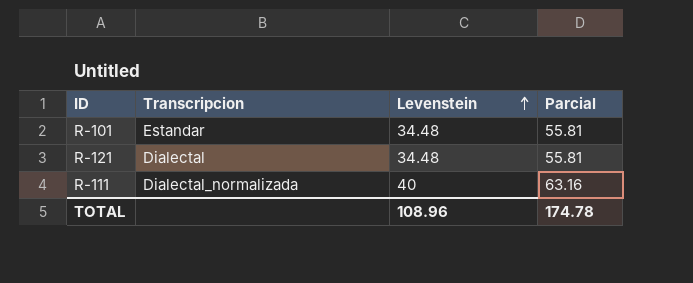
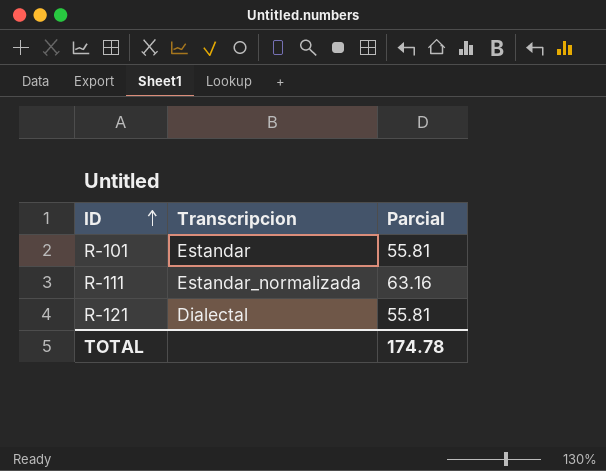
row order: Levenstein ascending -> ID ascending
column Levenstein | position: 3 -> none
R-111 | Transcripcion: Dialectal_normalizada -> Estandar_normalizada

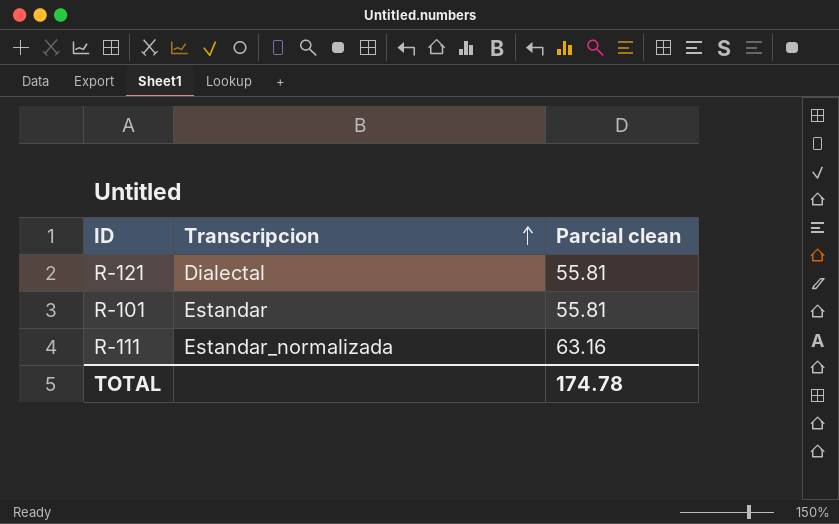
row order: ID ascending -> Transcripcion ascending
column name: Parcial -> Parcial clean

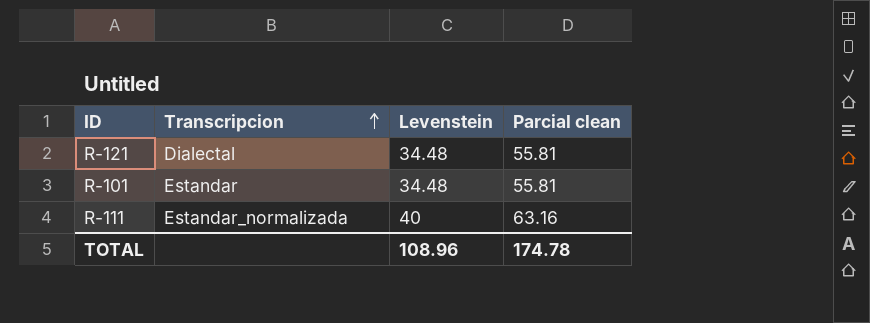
column Levenstein | position: none -> 3

